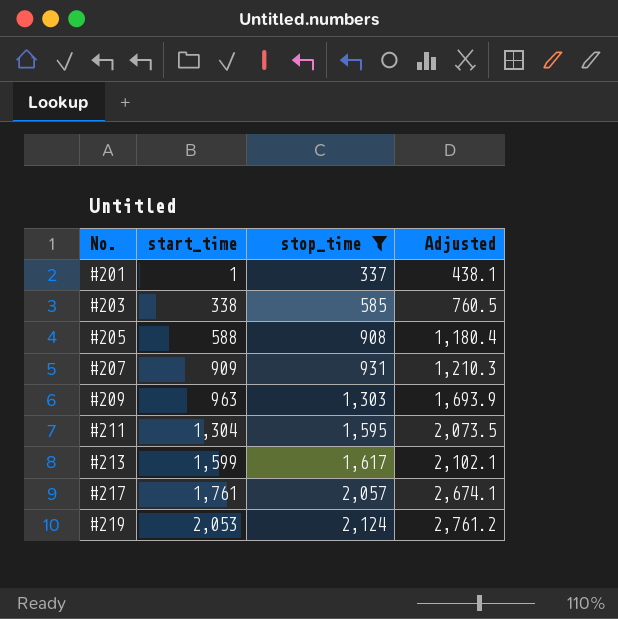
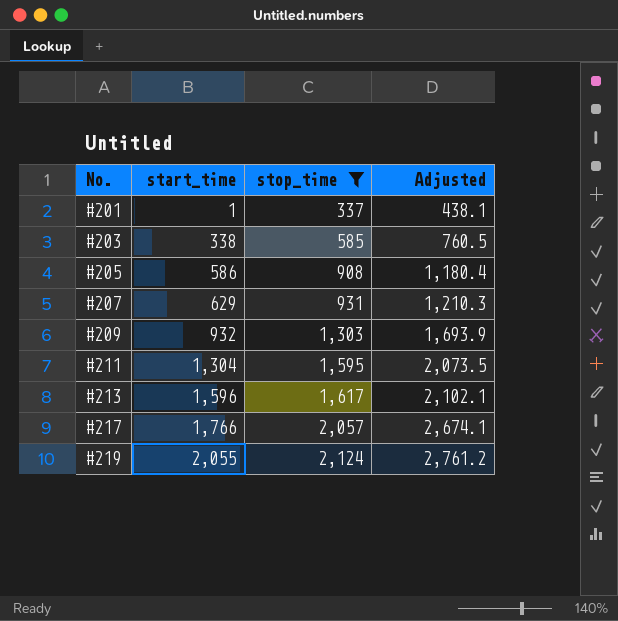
#205 | start_time: 588 -> 586
#207 | start_time: 909 -> 629
#209 | start_time: 963 -> 932
#213 | start_time: 1,599 -> 1,596
#217 | start_time: 1,761 -> 1,766
#219 | start_time: 2,053 -> 2,055

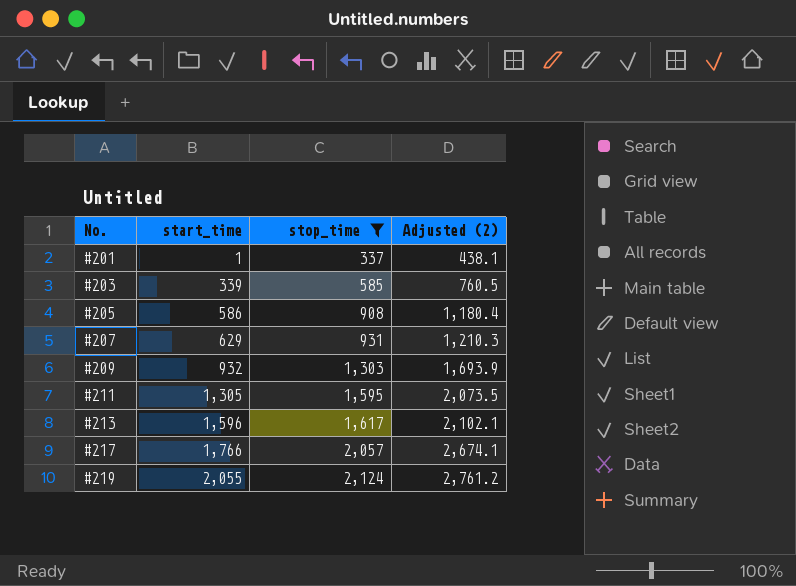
column name: Adjusted -> Adjusted (2)
#203 | start_time: 338 -> 339
#211 | start_time: 1,304 -> 1,305

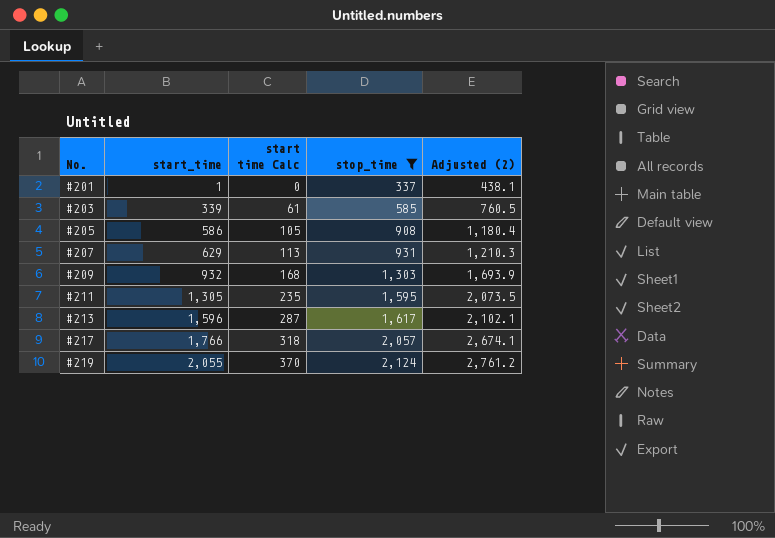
column start time Calc | formula: none -> [start_time] * 0.18

